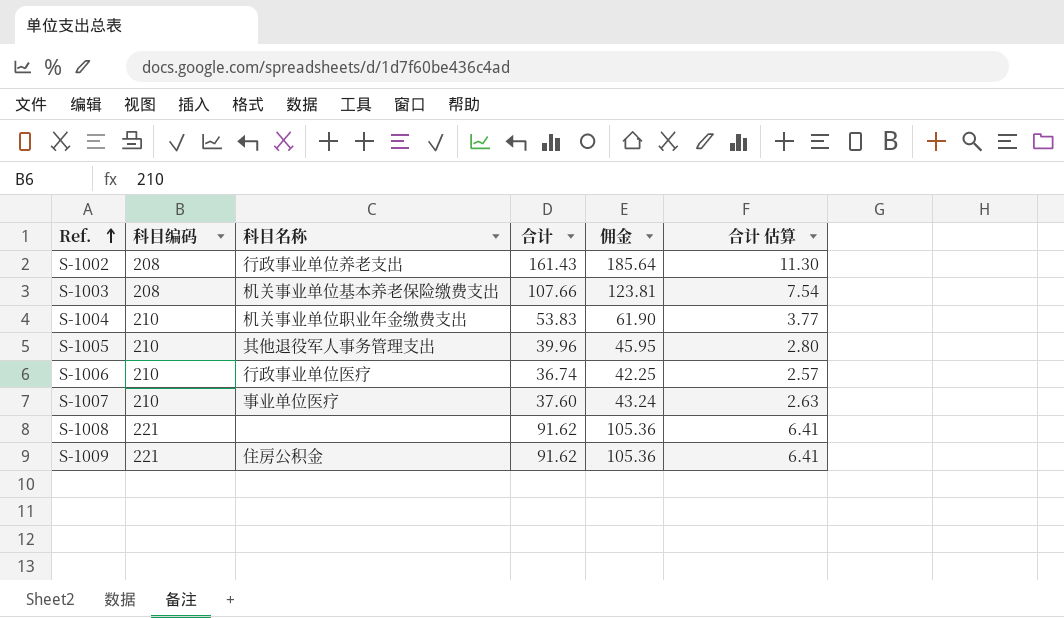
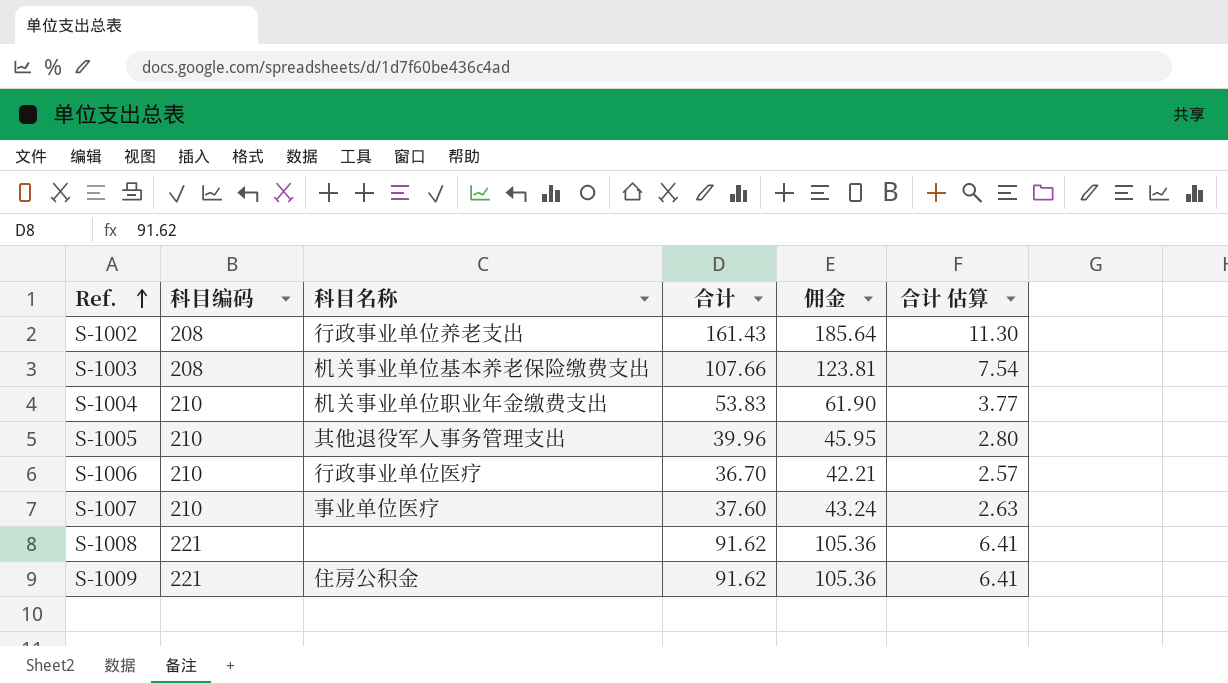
S-1006 | 合计: 36.74 -> 36.70
S-1006 | 佣金: 42.25 -> 42.21

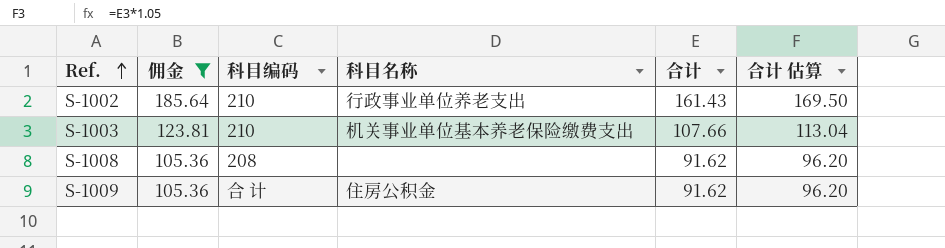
filter: none -> 佣金 >= 105.36
column 佣金 | position: 5 -> 2
column 合计 估算 | formula: [合计] * 0.07 -> [合计] * 1.05
S-1002 | 科目编码: 208 -> 210
S-1003 | 科目编码: 208 -> 210
S-1008 | 科目编码: 221 -> 208
S-1009 | 科目编码: 221 -> 合 计

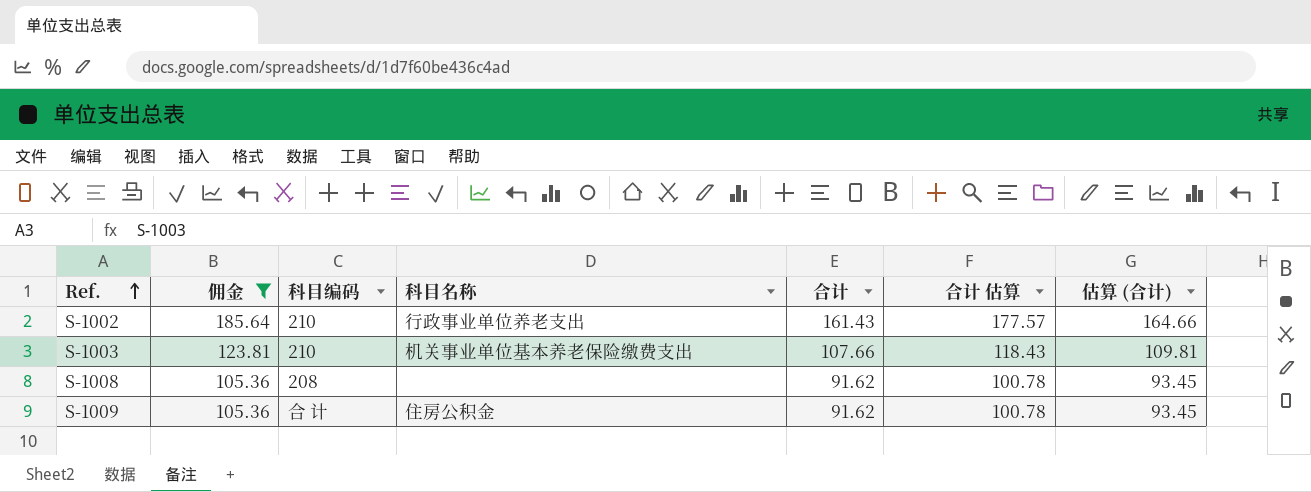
column 合计 估算 | formula: [合计] * 1.05 -> [合计] * 1.1
column 估算 (合计) | formula: none -> [合计] * 1.02

